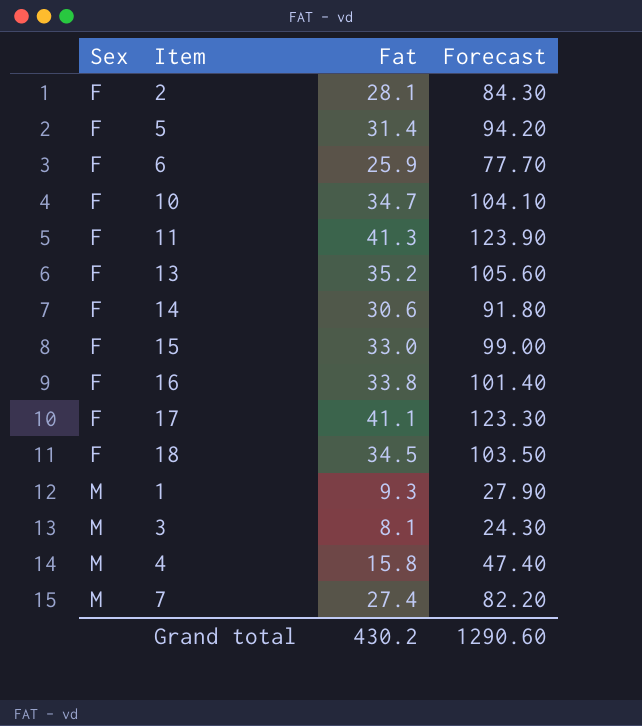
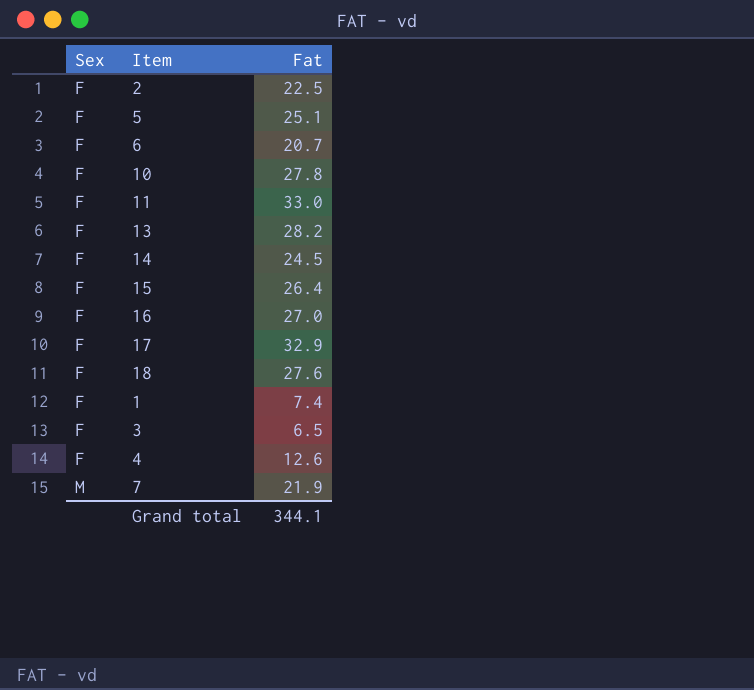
column Forecast | formula: [Fat] * 3 -> none
2 | Fat: 28.1 -> 22.5
5 | Fat: 31.4 -> 25.1
6 | Fat: 25.9 -> 20.7
10 | Fat: 34.7 -> 27.8
11 | Fat: 41.3 -> 33.0
13 | Fat: 35.2 -> 28.2
14 | Fat: 30.6 -> 24.5
15 | Fat: 33.0 -> 26.4
16 | Fat: 33.8 -> 27.0
17 | Fat: 41.1 -> 32.9
18 | Fat: 34.5 -> 27.6
1 | Sex: M -> F
1 | Fat: 9.3 -> 7.4
3 | Sex: M -> F
3 | Fat: 8.1 -> 6.5
4 | Sex: M -> F
4 | Fat: 15.8 -> 12.6
7 | Fat: 27.4 -> 21.9
Grand total | Fat: 430.2 -> 344.1

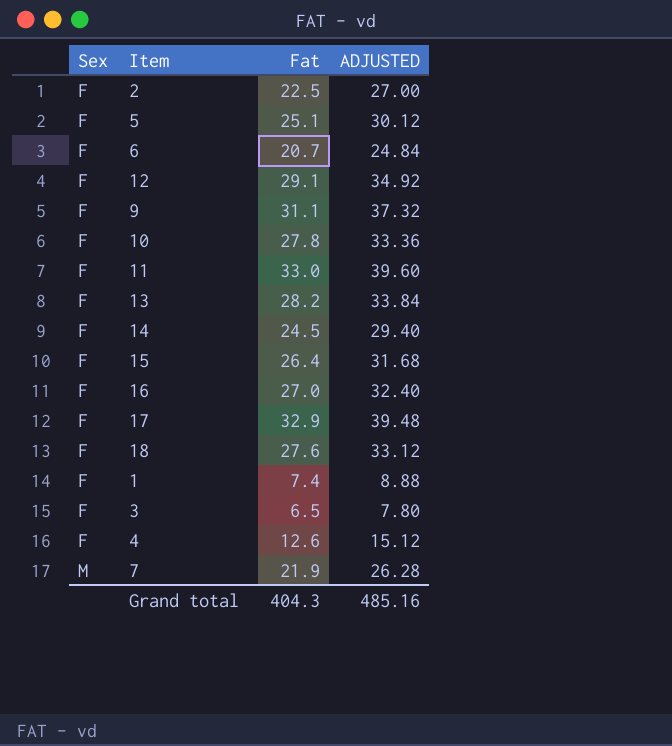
column ADJUSTED | formula: none -> [Fat] * 1.2
row 12: none -> F | 29.1 | 34.92
row 9: none -> F | 31.1 | 37.32
Grand total | Fat: 344.1 -> 404.3

